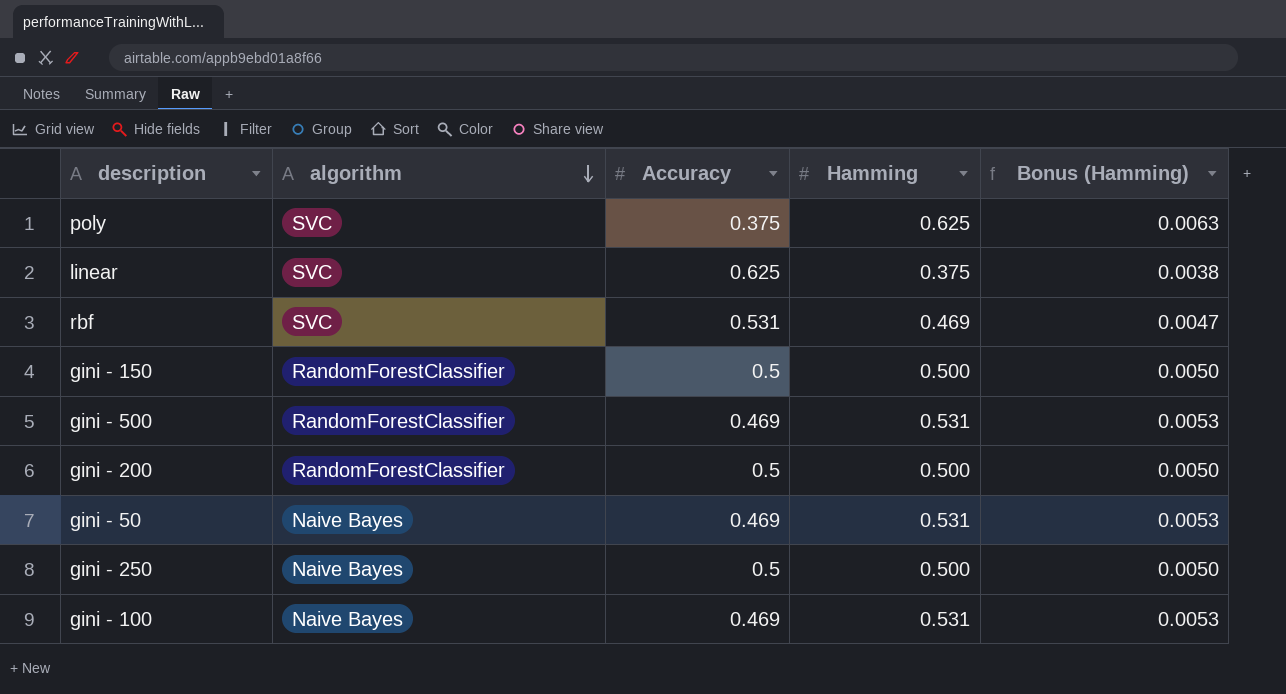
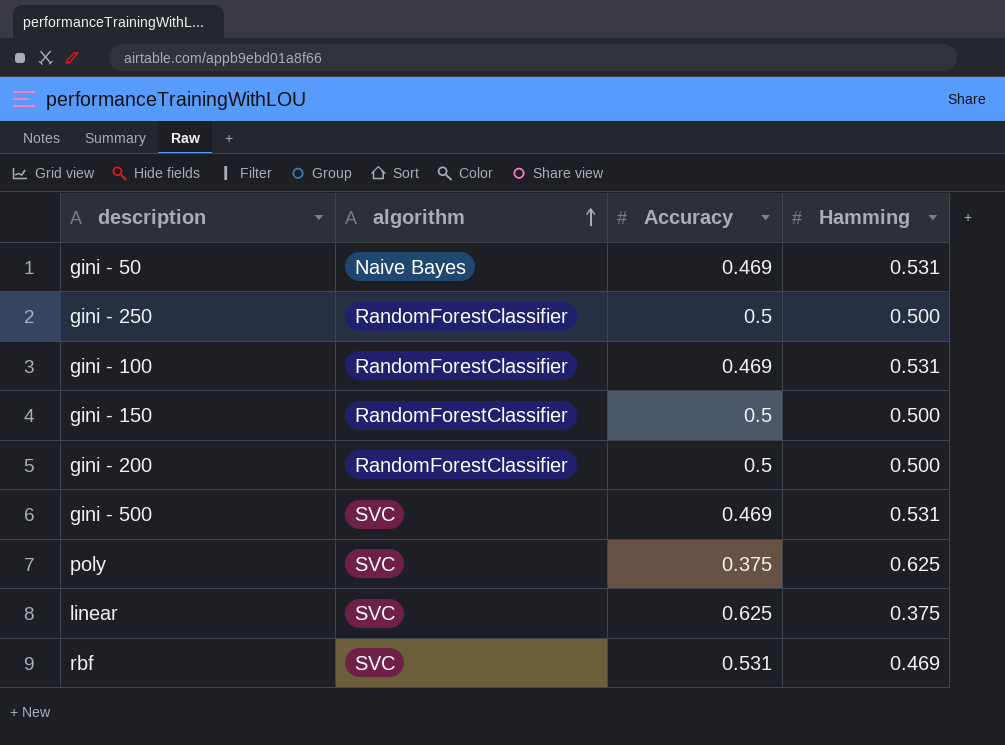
row order: algorithm descending -> algorithm ascending
column Bonus (Hamming) | formula: [Hamming] * 0.01 -> none
gini - 250 | algorithm: Naive Bayes -> RandomForestClassifier
gini - 100 | algorithm: Naive Bayes -> RandomForestClassifier
gini - 500 | algorithm: RandomForestClassifier -> SVC

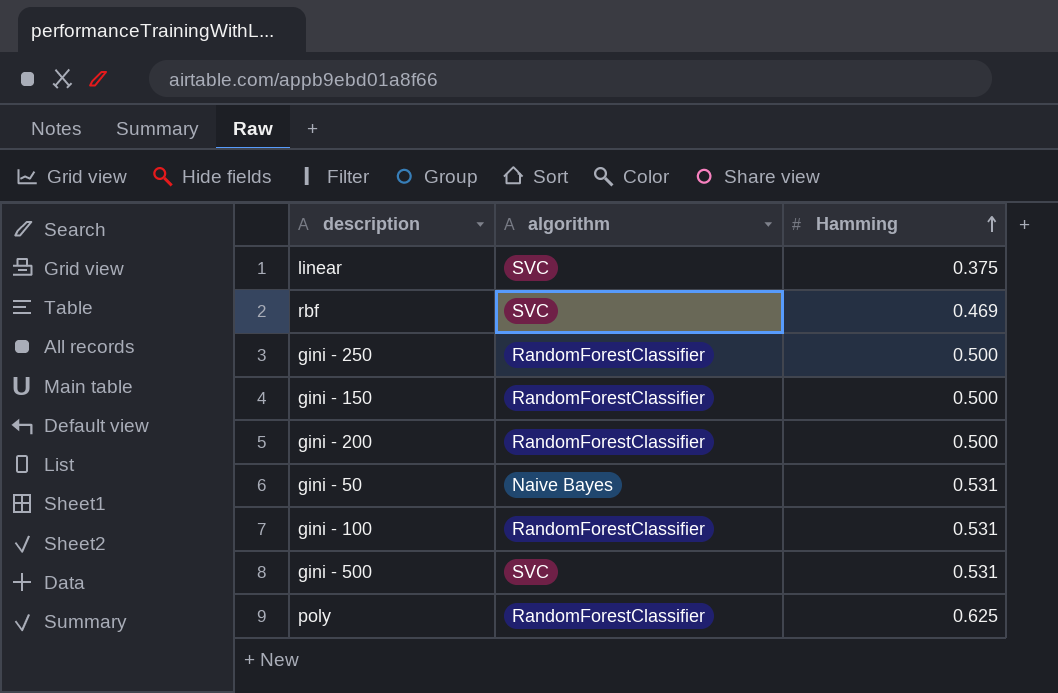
row order: algorithm ascending -> Hamming ascending
column Accuracy | position: 3 -> none
poly | algorithm: SVC -> RandomForestClassifier

